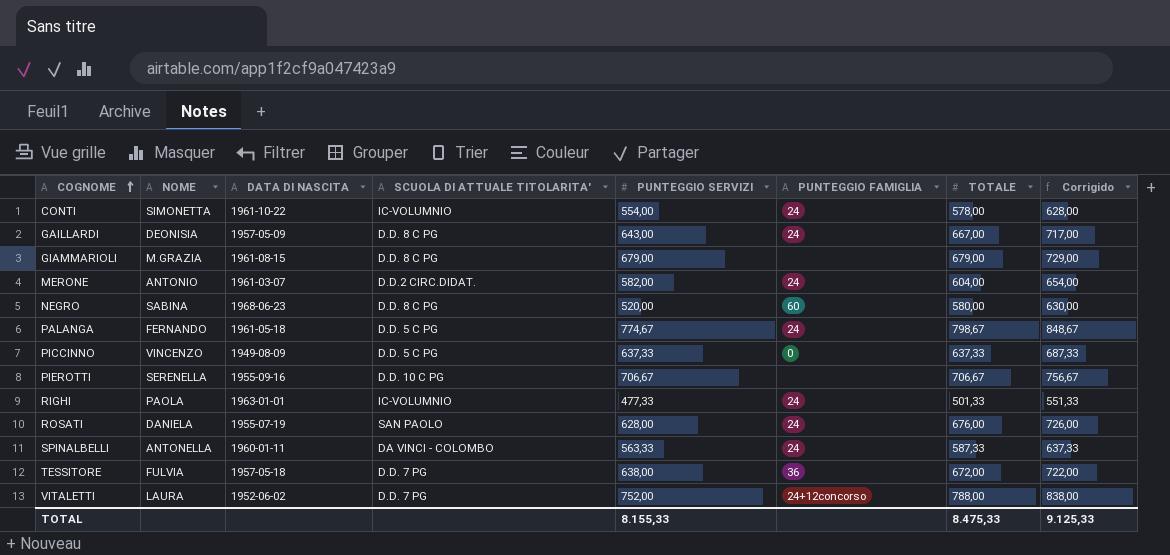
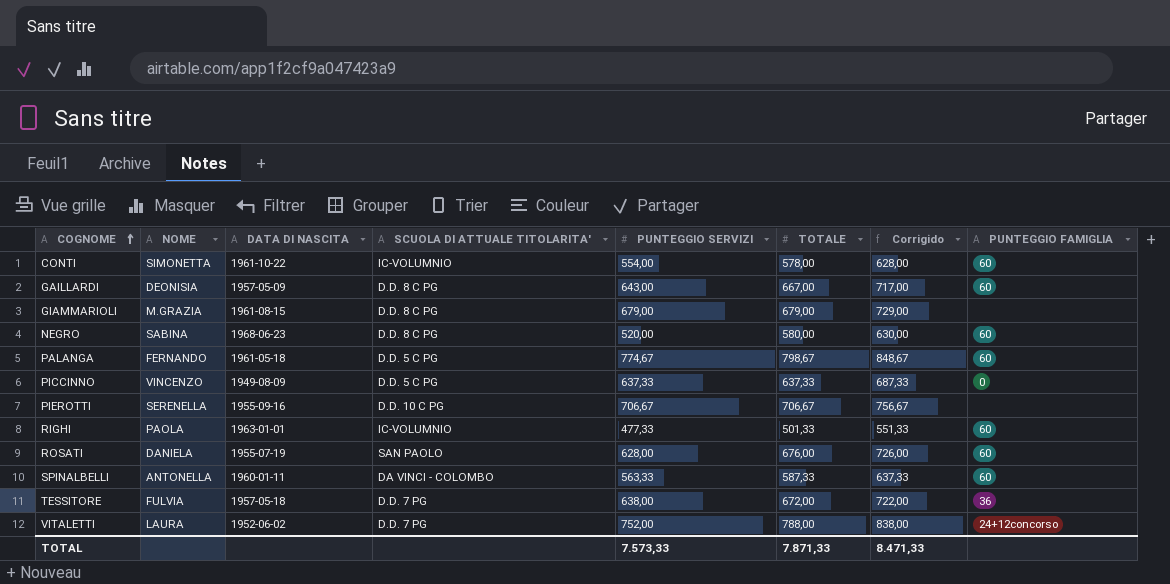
column PUNTEGGIO FAMIGLIA | position: 6 -> 8
row MERONE: ANTONIO | 1961-03-07 | D.D.2 CIRC.DIDAT. | 582,00 | 24 | 604,00 | 654,00 -> none
CONTI | PUNTEGGIO FAMIGLIA: 24 -> 60
GAILLARDI | PUNTEGGIO FAMIGLIA: 24 -> 60
PALANGA | PUNTEGGIO FAMIGLIA: 24 -> 60
RIGHI | PUNTEGGIO FAMIGLIA: 24 -> 60
ROSATI | PUNTEGGIO FAMIGLIA: 24 -> 60
SPINALBELLI | PUNTEGGIO FAMIGLIA: 24 -> 60
TOTAL | PUNTEGGIO SERVIZI: 8.155,33 -> 7.573,33
TOTAL | TOTALE: 8.475,33 -> 7.871,33
TOTAL | Corrigido: 9.125,33 -> 8.471,33

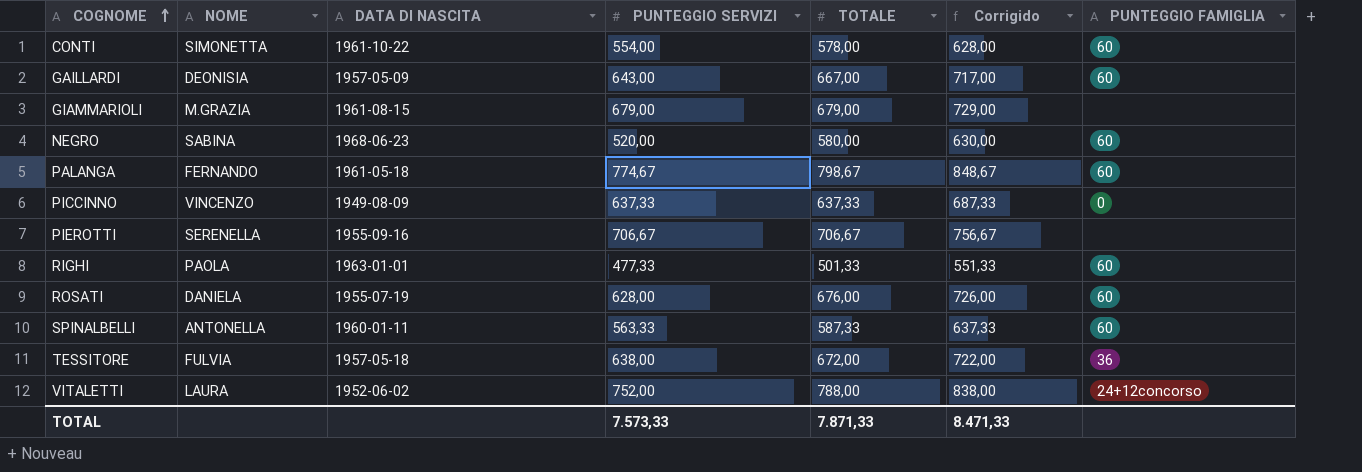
column SCUOLA DI ATTUALE TITOLARITA' | position: 4 -> none

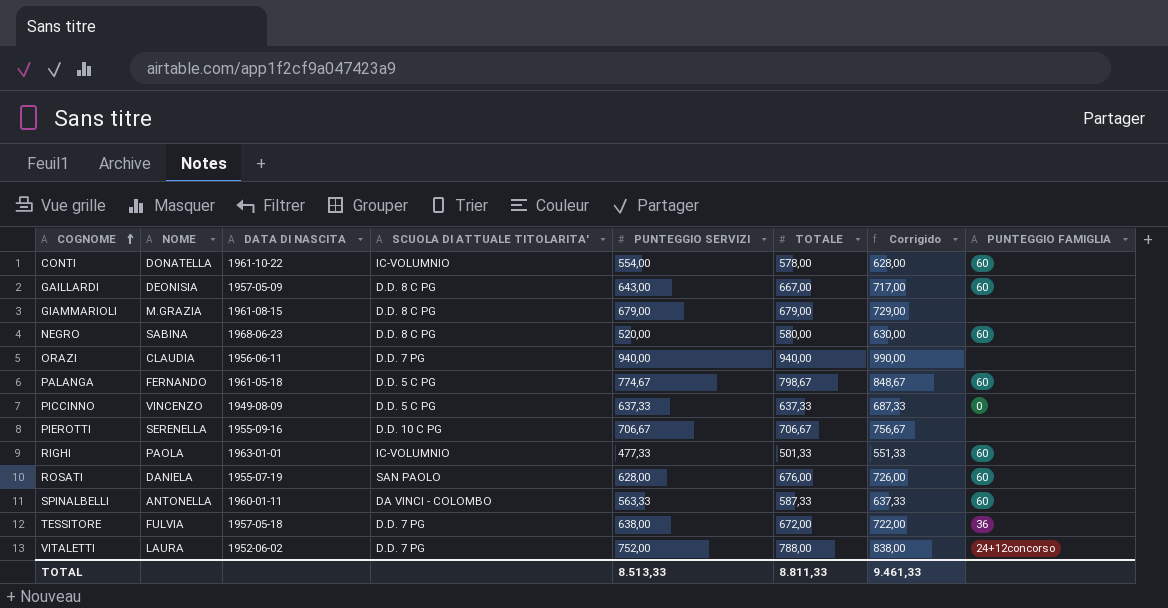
column SCUOLA DI ATTUALE TITOLARITA' | position: none -> 4
CONTI | NOME: SIMONETTA -> DONATELLA
row ORAZI: none -> CLAUDIA | 1956-06-11 | D.D. 7 PG | 940,00 | 940,00 | 990,00 | none
TOTAL | PUNTEGGIO SERVIZI: 7.573,33 -> 8.513,33
TOTAL | TOTALE: 7.871,33 -> 8.811,33
TOTAL | Corrigido: 8.471,33 -> 9.461,33

